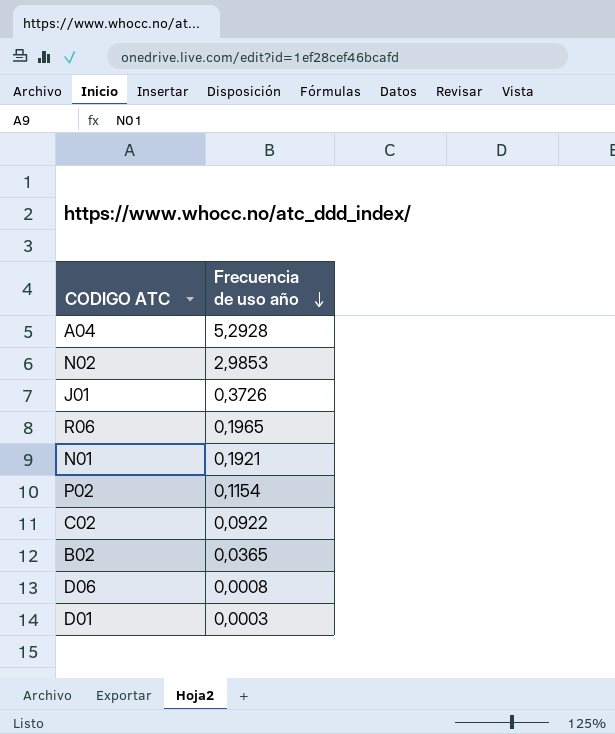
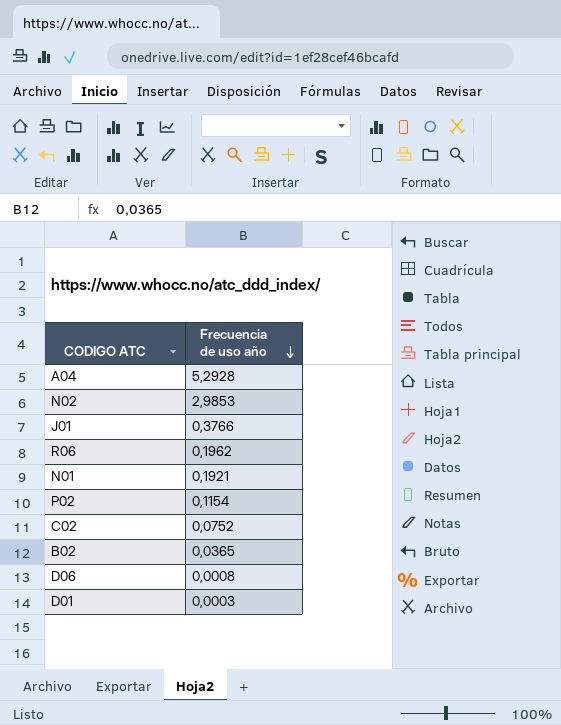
J01 | Frecuencia de uso año: 0,3726 -> 0,3766
R06 | Frecuencia de uso año: 0,1965 -> 0,1962
C02 | Frecuencia de uso año: 0,0922 -> 0,0752

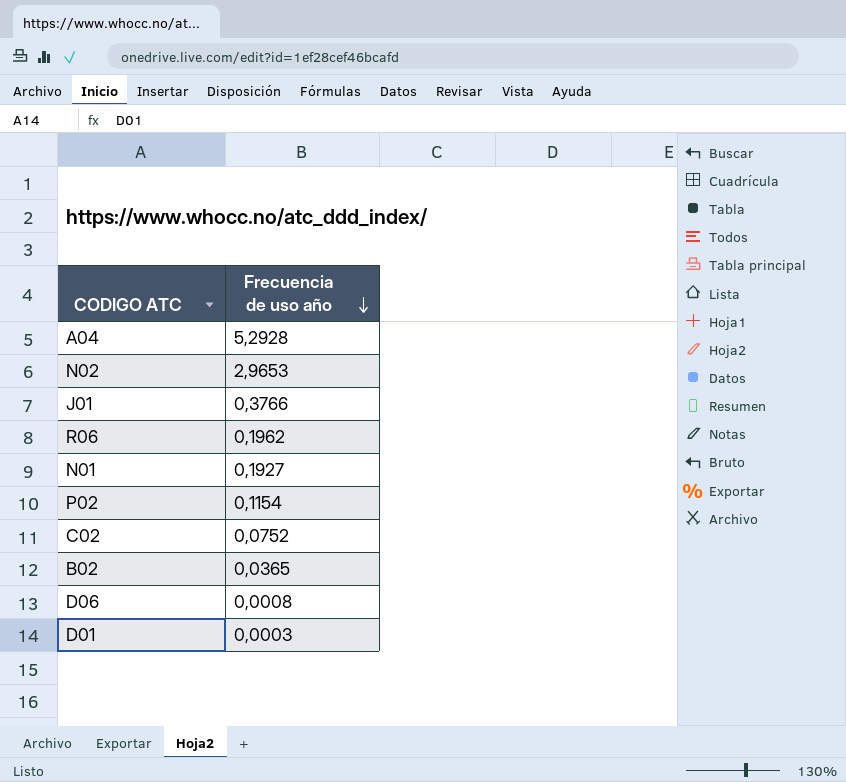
N02 | Frecuencia de uso año: 2,9853 -> 2,9653
N01 | Frecuencia de uso año: 0,1921 -> 0,1927

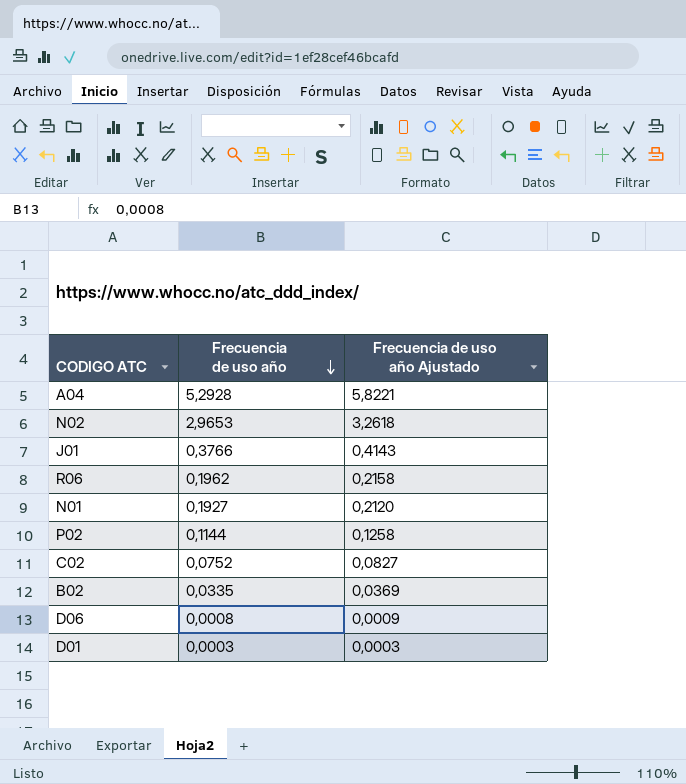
column Frecuencia de uso año Ajustado | formula: none -> [Frecuencia de uso año] * 1,1
P02 | Frecuencia de uso año: 0,1154 -> 0,1144
B02 | Frecuencia de uso año: 0,0365 -> 0,0335

